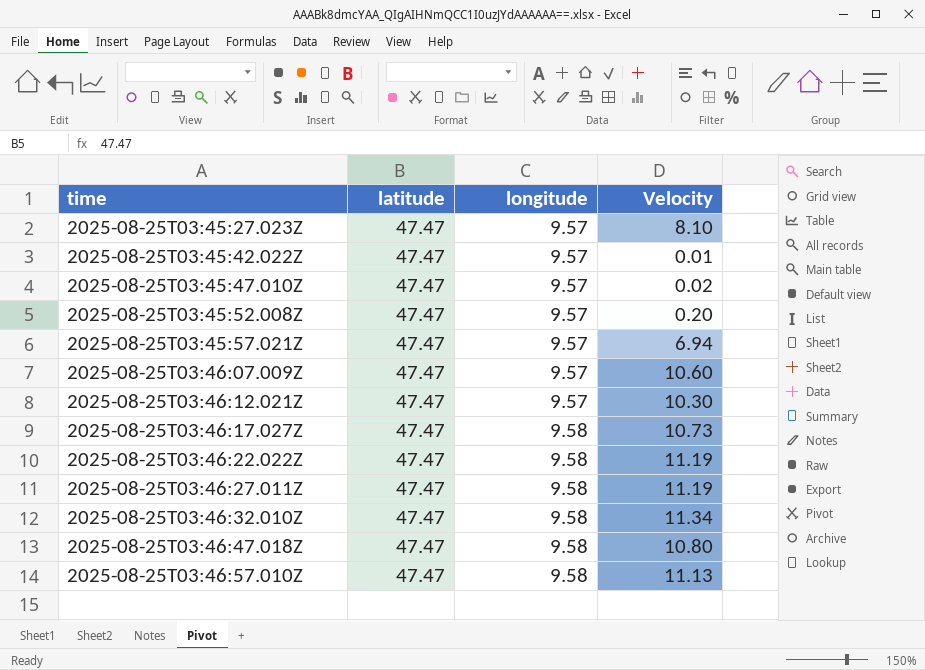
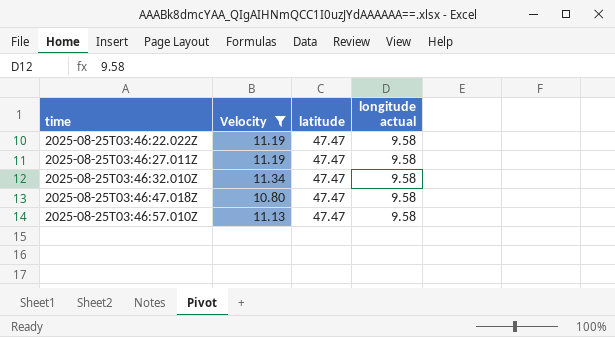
filter: none -> Velocity >= 10.80
column Velocity | position: 4 -> 2
column name: longitude -> longitude actual

